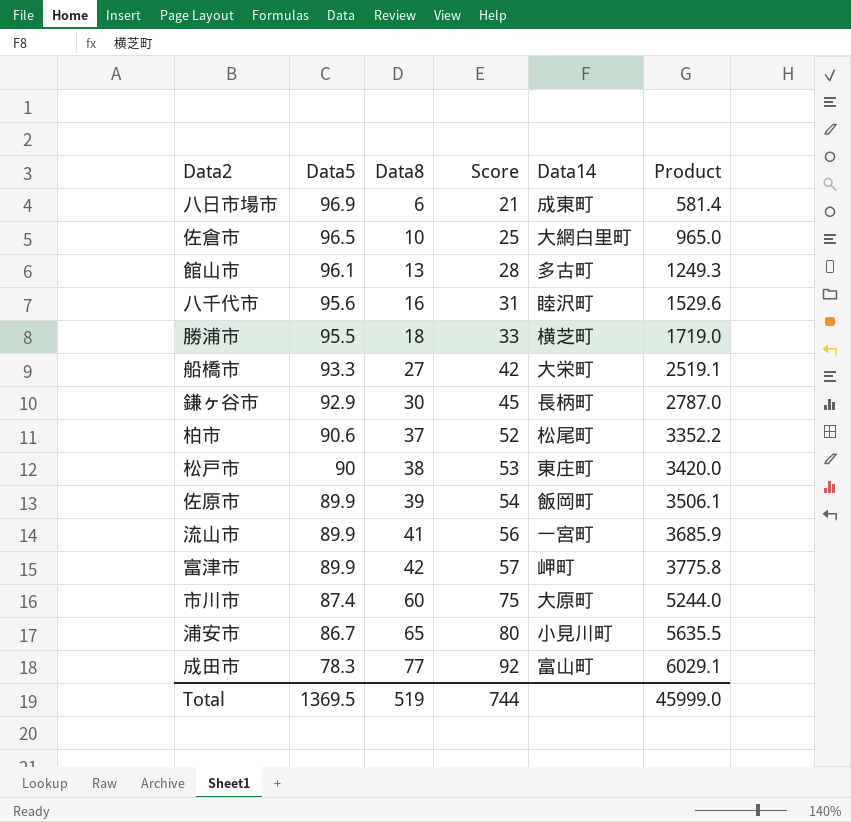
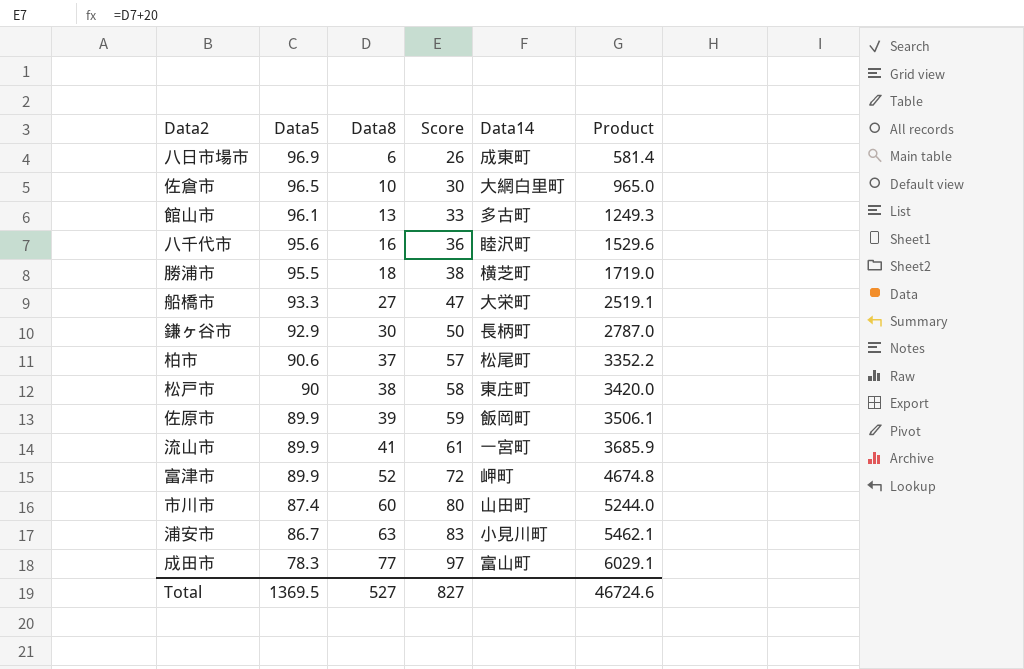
column Score | formula: [Data8] + 15 -> [Data8] + 20
富津市 | Data8: 42 -> 52
富津市 | Product: 3775.8 -> 4674.8
市川市 | Data14: 大原町 -> 山田町
浦安市 | Data8: 65 -> 63
浦安市 | Product: 5635.5 -> 5462.1
Total | Data8: 519 -> 527
Total | Score: 744 -> 827
Total | Product: 45999.0 -> 46724.6

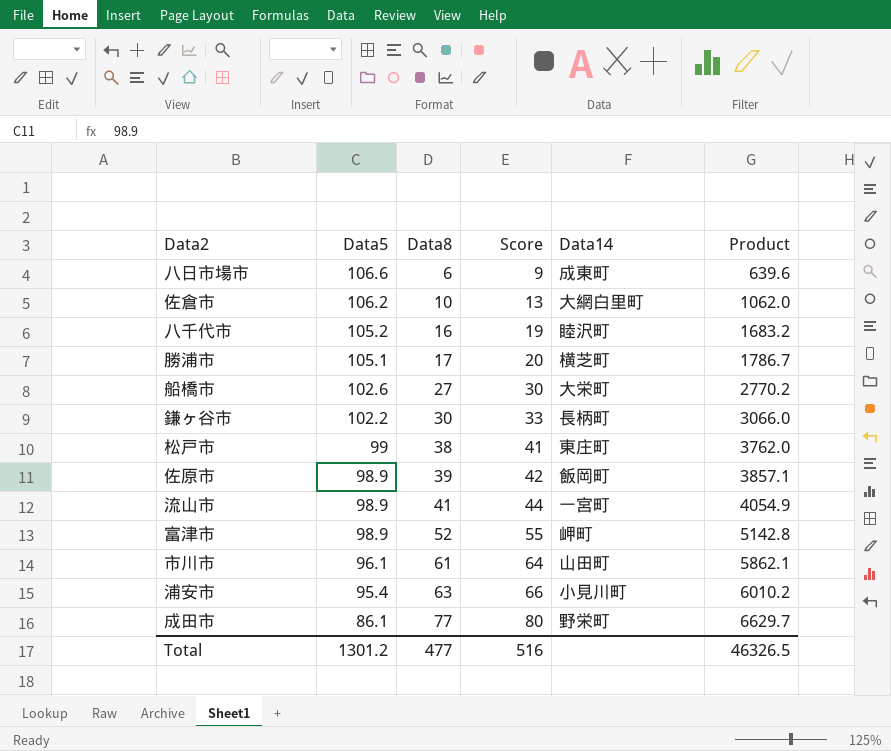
column Score | formula: [Data8] + 20 -> [Data8] + 3
row 館山市: 96.1 | 13 | 33 | 多古町 | 1249.3 -> none
row 柏市: 90.6 | 37 | 57 | 松尾町 | 3352.2 -> none
八日市場市 | Data5: 96.9 -> 106.6
八日市場市 | Product: 581.4 -> 639.6
佐倉市 | Data5: 96.5 -> 106.2
佐倉市 | Product: 965.0 -> 1062.0
八千代市 | Data5: 95.6 -> 105.2
八千代市 | Product: 1529.6 -> 1683.2
勝浦市 | Data5: 95.5 -> 105.1
勝浦市 | Data8: 18 -> 17
勝浦市 | Product: 1719.0 -> 1786.7
船橋市 | Data5: 93.3 -> 102.6
船橋市 | Product: 2519.1 -> 2770.2
鎌ヶ谷市 | Data5: 92.9 -> 102.2
鎌ヶ谷市 | Product: 2787.0 -> 3066.0
松戸市 | Data5: 90 -> 99
松戸市 | Product: 3420.0 -> 3762.0
佐原市 | Data5: 89.9 -> 98.9
佐原市 | Product: 3506.1 -> 3857.1
流山市 | Data5: 89.9 -> 98.9
流山市 | Product: 3685.9 -> 4054.9
富津市 | Data5: 89.9 -> 98.9
富津市 | Product: 4674.8 -> 5142.8
市川市 | Data5: 87.4 -> 96.1
市川市 | Data8: 60 -> 61
市川市 | Product: 5244.0 -> 5862.1
浦安市 | Data5: 86.7 -> 95.4
浦安市 | Product: 5462.1 -> 6010.2
成田市 | Data5: 78.3 -> 86.1
成田市 | Data14: 富山町 -> 野栄町
成田市 | Product: 6029.1 -> 6629.7
Total | Data5: 1369.5 -> 1301.2
Total | Data8: 527 -> 477
Total | Score: 827 -> 516
Total | Product: 46724.6 -> 46326.5

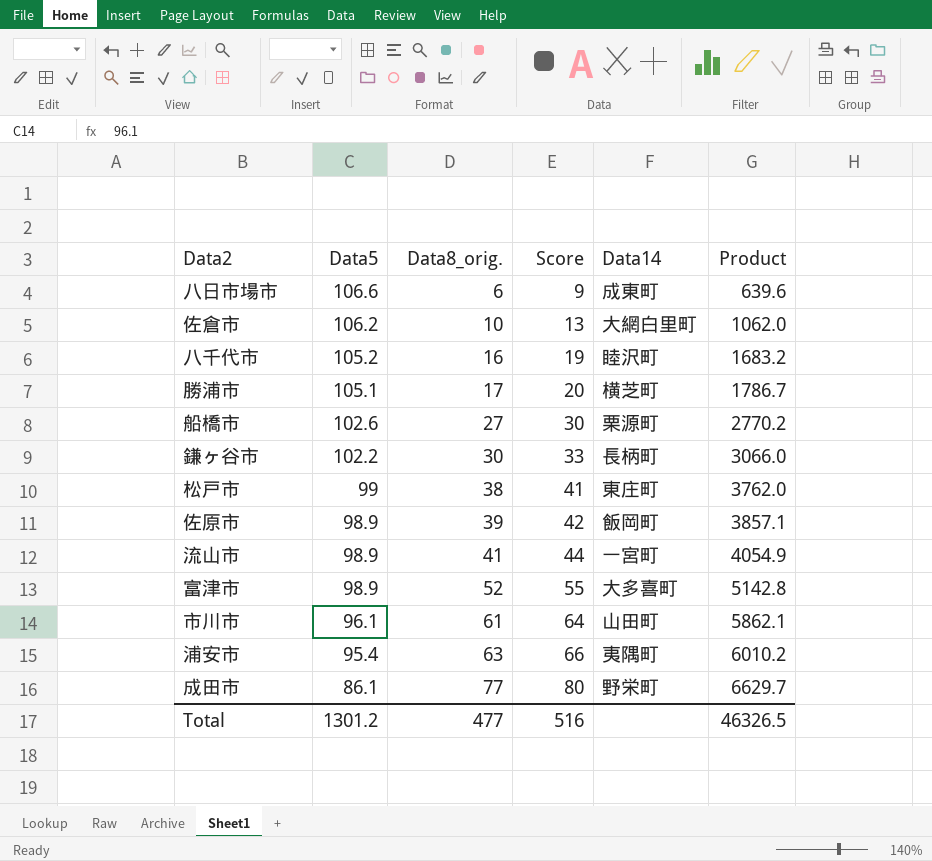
column name: Data8 -> Data8_orig.
船橋市 | Data14: 大栄町 -> 栗源町
富津市 | Data14: 岬町 -> 大多喜町
浦安市 | Data14: 小見川町 -> 夷隅町

